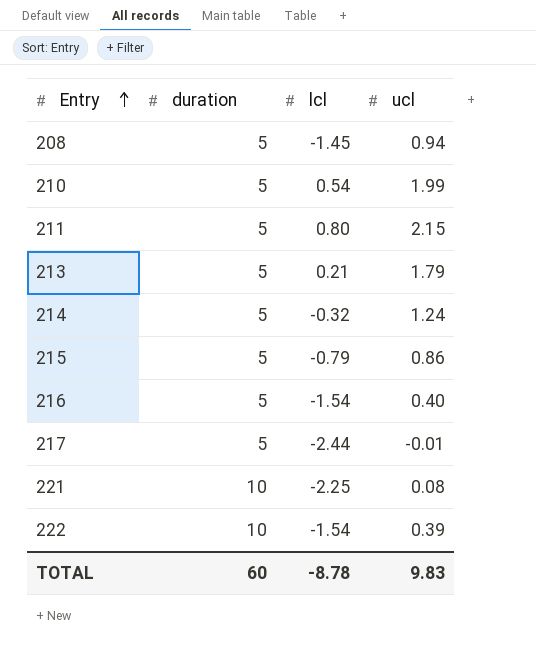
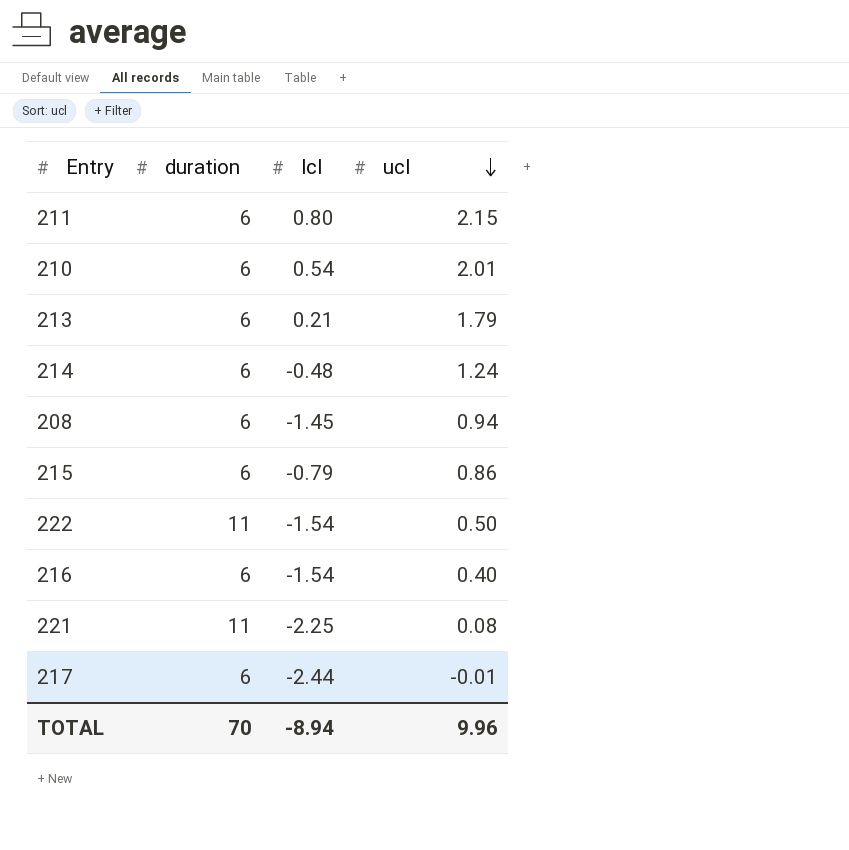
row order: Entry ascending -> ucl descending
211 | duration: 5 -> 6
210 | duration: 5 -> 6
210 | ucl: 1.99 -> 2.01
213 | duration: 5 -> 6
214 | duration: 5 -> 6
214 | lcl: -0.32 -> -0.48
208 | duration: 5 -> 6
215 | duration: 5 -> 6
222 | duration: 10 -> 11
222 | ucl: 0.39 -> 0.50
216 | duration: 5 -> 6
221 | duration: 10 -> 11
217 | duration: 5 -> 6
TOTAL | duration: 60 -> 70
TOTAL | lcl: -8.78 -> -8.94
TOTAL | ucl: 9.83 -> 9.96

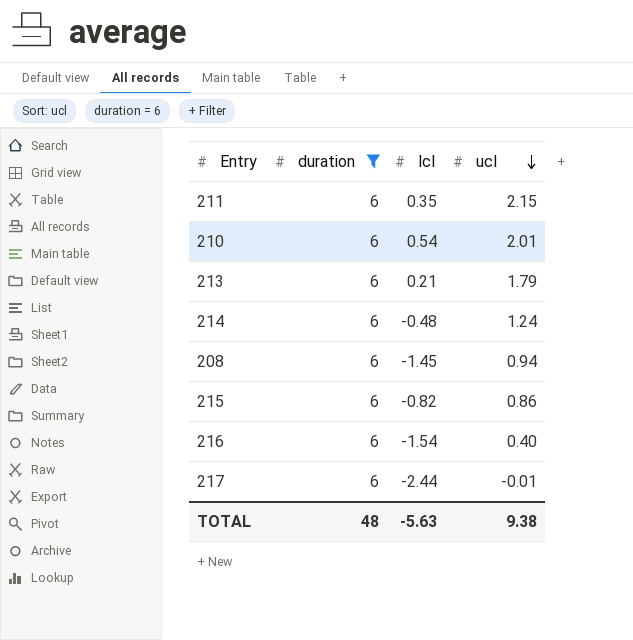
filter: none -> duration = 6
211 | lcl: 0.80 -> 0.35
215 | lcl: -0.79 -> -0.82
TOTAL | duration: 70 -> 48
TOTAL | lcl: -8.94 -> -5.63
TOTAL | ucl: 9.96 -> 9.38

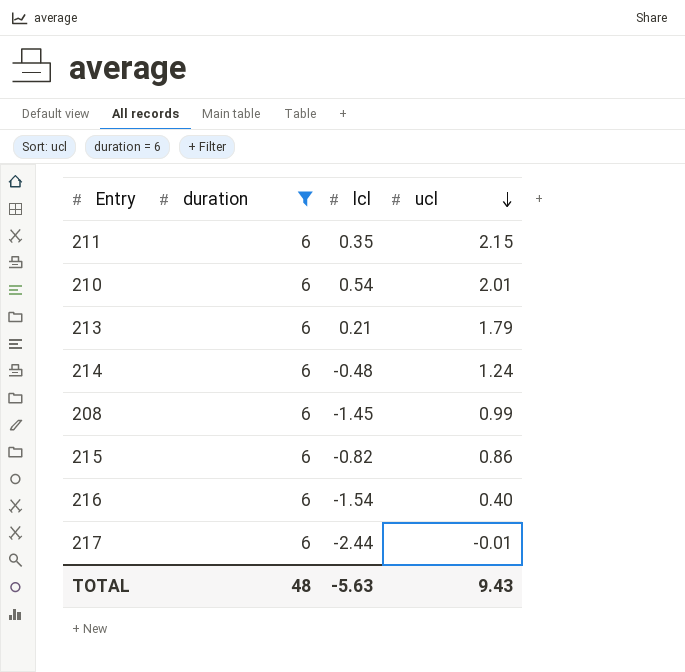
208 | ucl: 0.94 -> 0.99
TOTAL | ucl: 9.38 -> 9.43

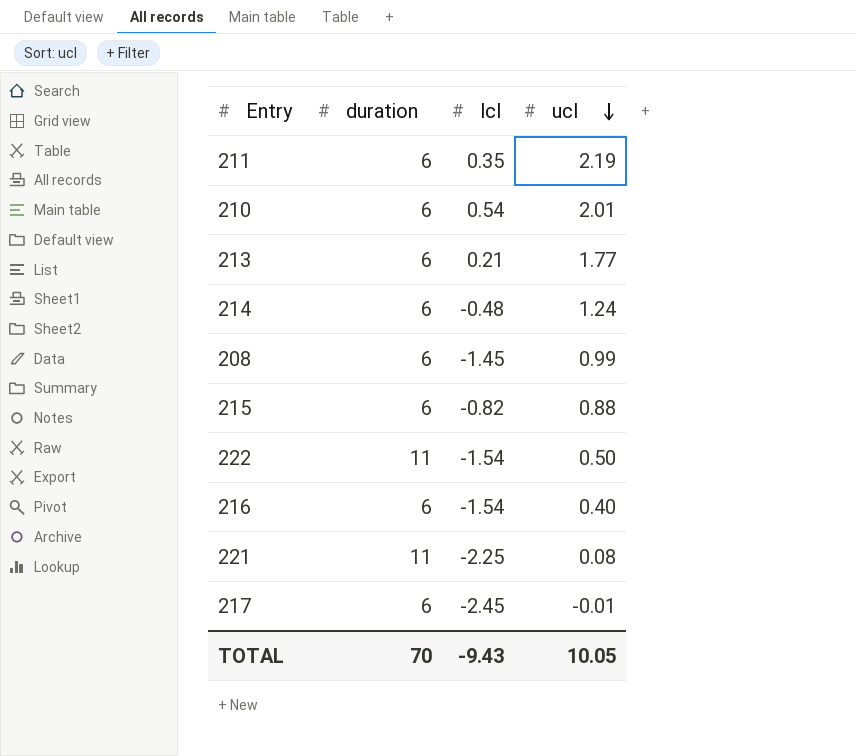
filter: duration = 6 -> none
211 | ucl: 2.15 -> 2.19
213 | ucl: 1.79 -> 1.77
215 | ucl: 0.86 -> 0.88
217 | lcl: -2.44 -> -2.45
TOTAL | duration: 48 -> 70
TOTAL | lcl: -5.63 -> -9.43
TOTAL | ucl: 9.43 -> 10.05

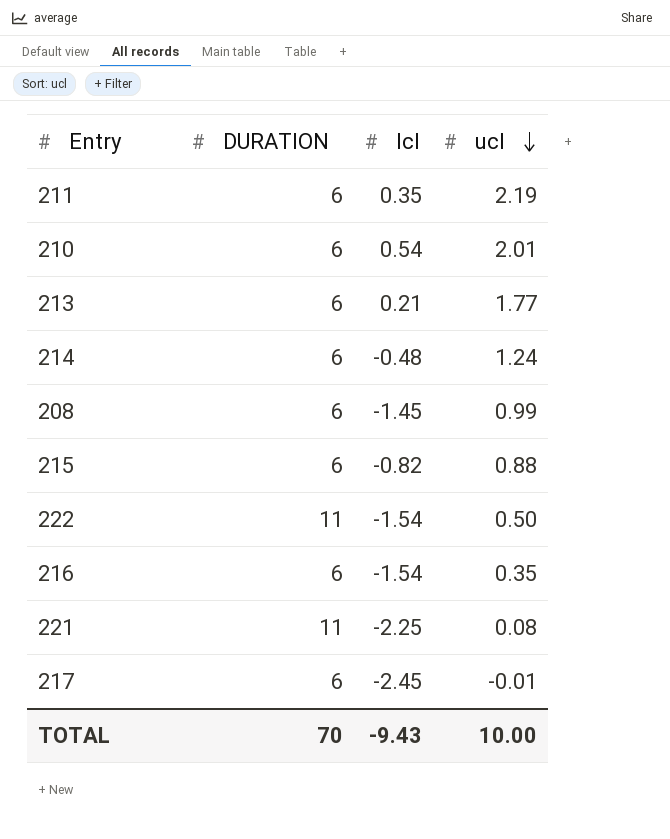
column name: duration -> DURATION
216 | ucl: 0.40 -> 0.35
TOTAL | ucl: 10.05 -> 10.00

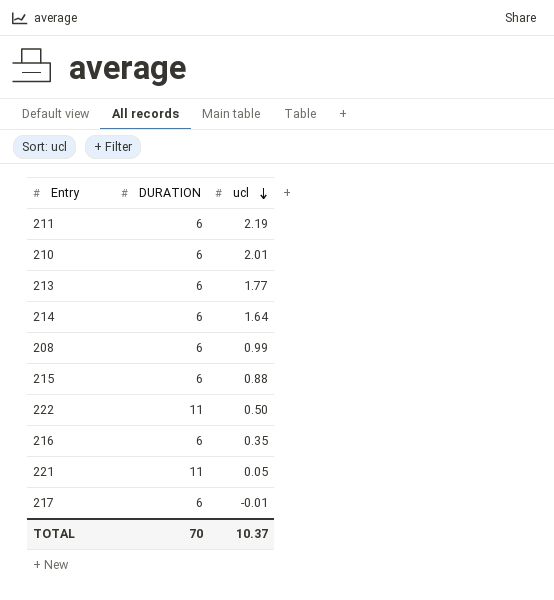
column lcl | position: 3 -> none
214 | ucl: 1.24 -> 1.64
221 | ucl: 0.08 -> 0.05
TOTAL | ucl: 10.00 -> 10.37

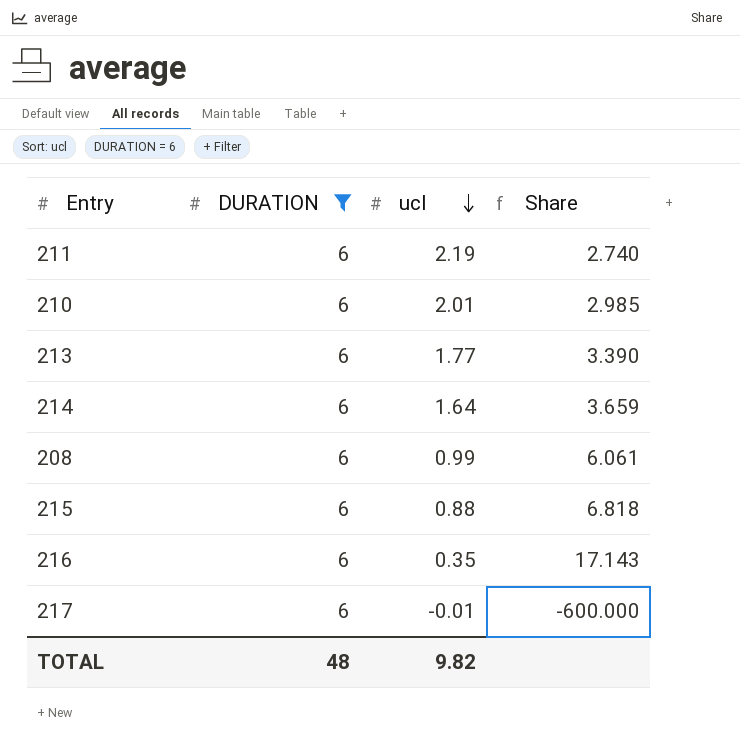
filter: none -> DURATION = 6
column Share | formula: none -> [DURATION] / [ucl]
TOTAL | DURATION: 70 -> 48
TOTAL | ucl: 10.37 -> 9.82

